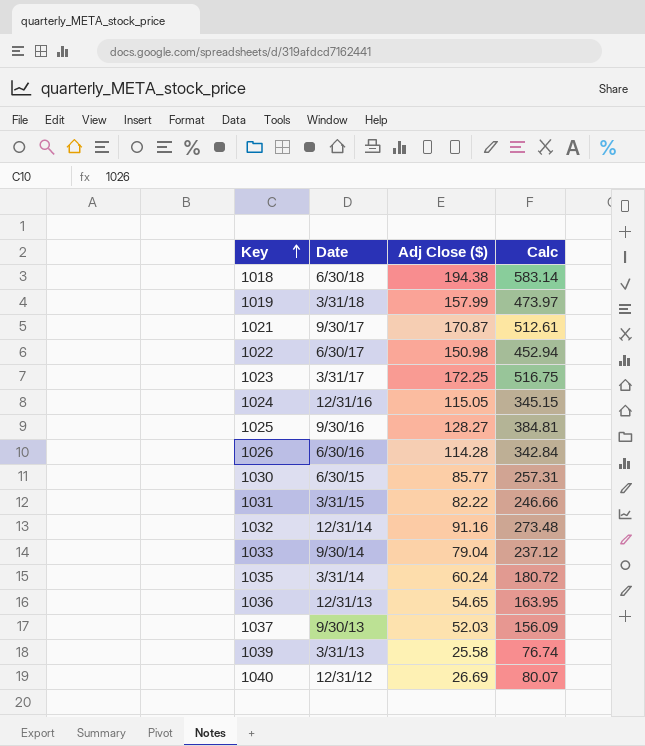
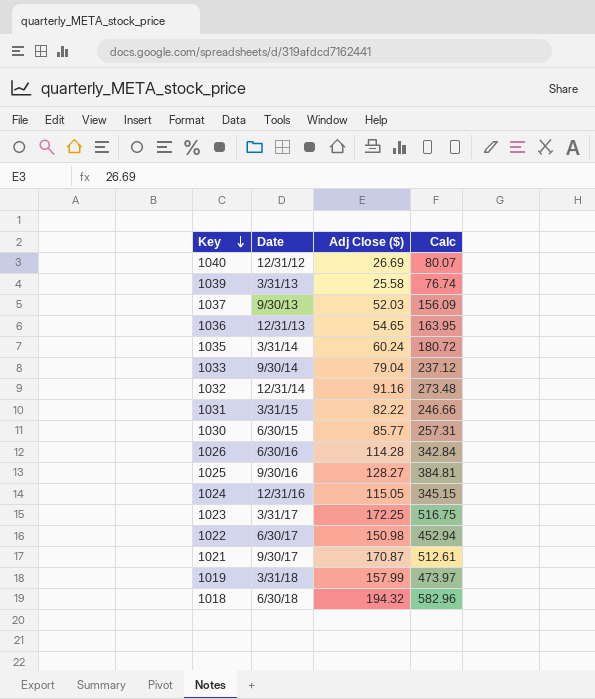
row order: Key ascending -> Key descending
1018 | Adj Close ($): 194.38 -> 194.32
1018 | Calc: 583.14 -> 582.96

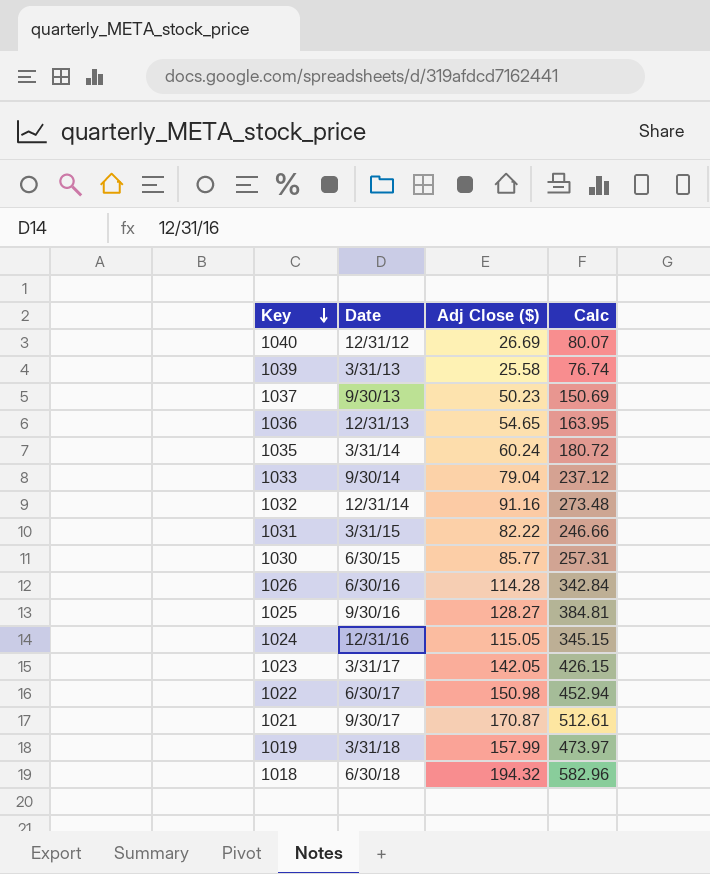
1037 | Adj Close ($): 52.03 -> 50.23
1037 | Calc: 156.09 -> 150.69
1023 | Adj Close ($): 172.25 -> 142.05
1023 | Calc: 516.75 -> 426.15

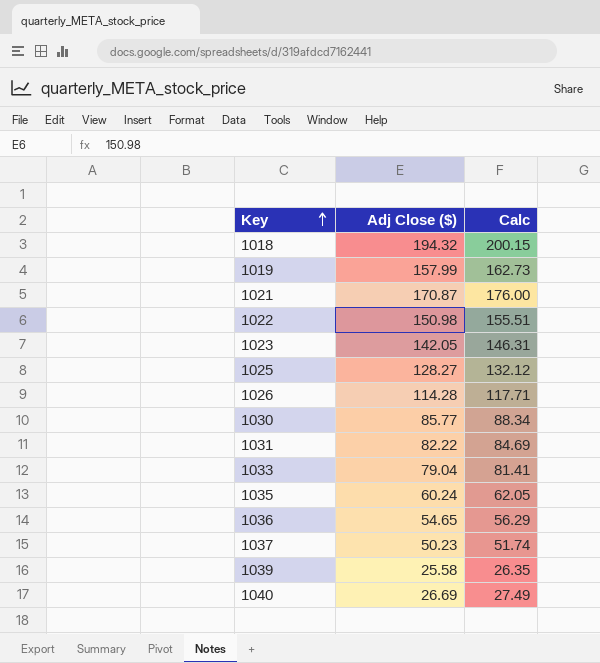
row order: Key descending -> Key ascending
column Date | position: 2 -> none
column Calc | formula: [Adj Close ($)] * 3 -> [Adj Close ($)] * 1.03
row 1032: 12/31/14 | 91.16 | 273.48 -> none
row 1024: 12/31/16 | 115.05 | 345.15 -> none

